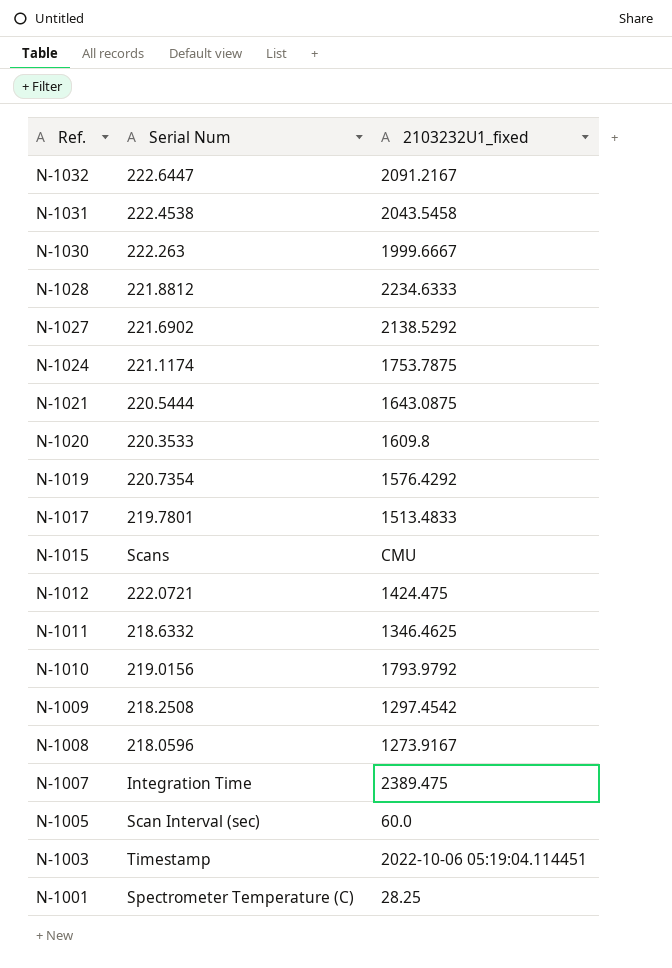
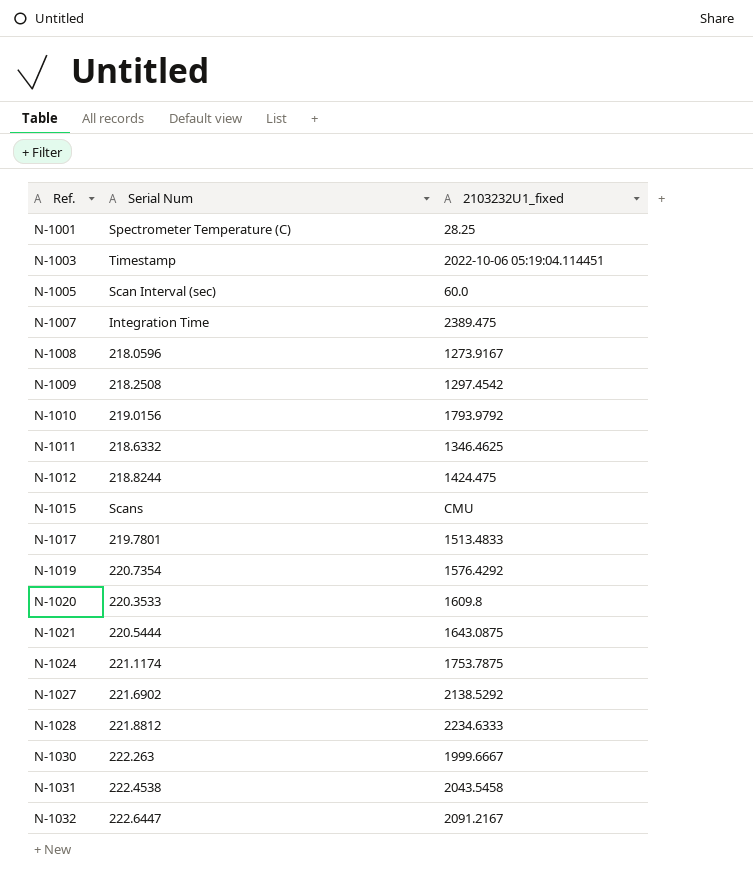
row order: Ref. descending -> Ref. ascending
N-1012 | Serial Num: 222.0721 -> 218.8244

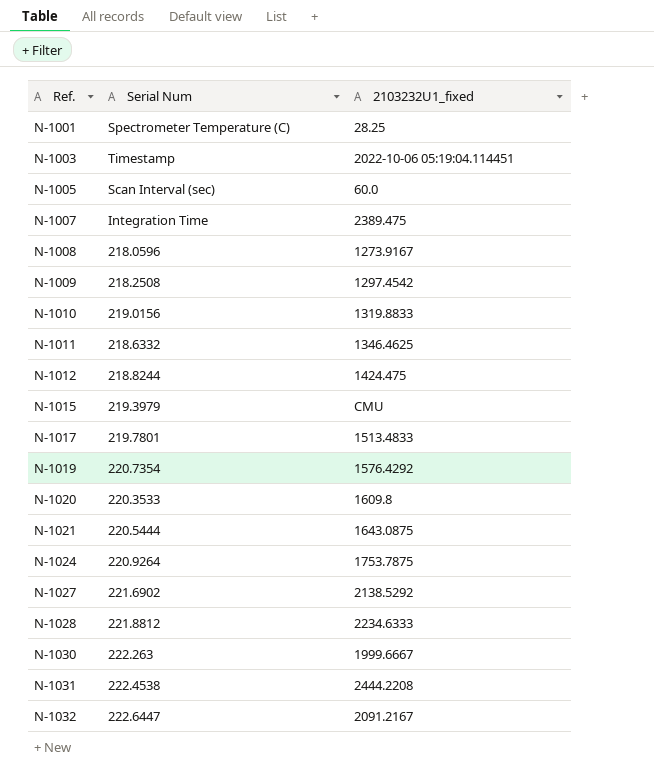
N-1010 | 2103232U1_fixed: 1793.9792 -> 1319.8833
N-1015 | Serial Num: Scans -> 219.3979
N-1024 | Serial Num: 221.1174 -> 220.9264
N-1031 | 2103232U1_fixed: 2043.5458 -> 2444.2208

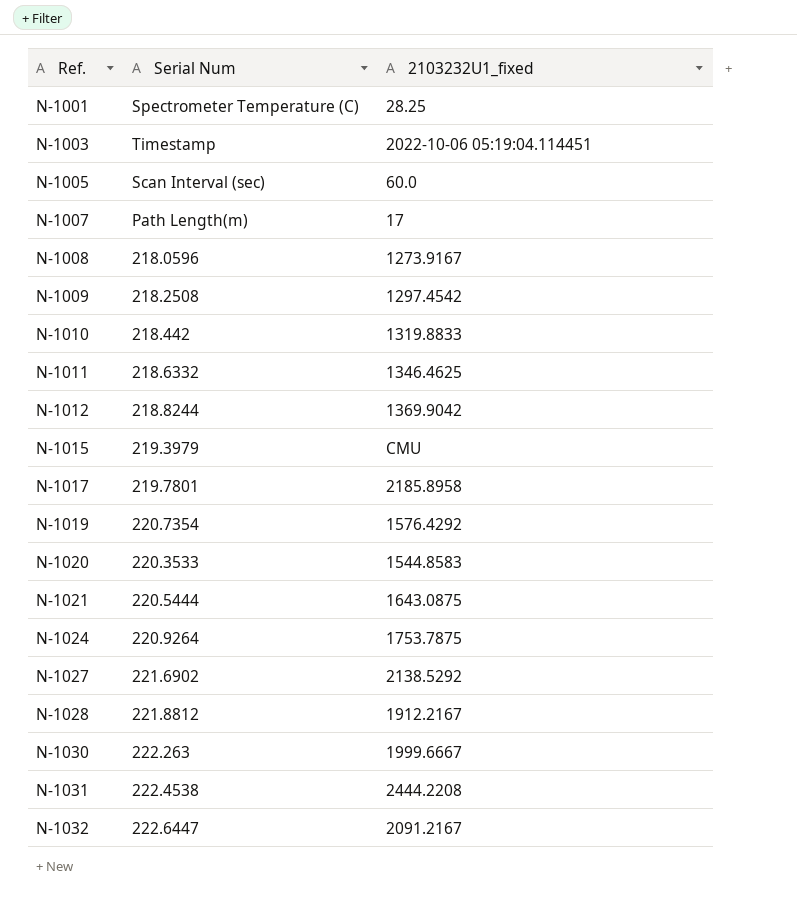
N-1007 | Serial Num: Integration Time -> Path Length(m)
N-1007 | 2103232U1_fixed: 2389.475 -> 17
N-1010 | Serial Num: 219.0156 -> 218.442
N-1012 | 2103232U1_fixed: 1424.475 -> 1369.9042
N-1017 | 2103232U1_fixed: 1513.4833 -> 2185.8958
N-1020 | 2103232U1_fixed: 1609.8 -> 1544.8583
N-1028 | 2103232U1_fixed: 2234.6333 -> 1912.2167

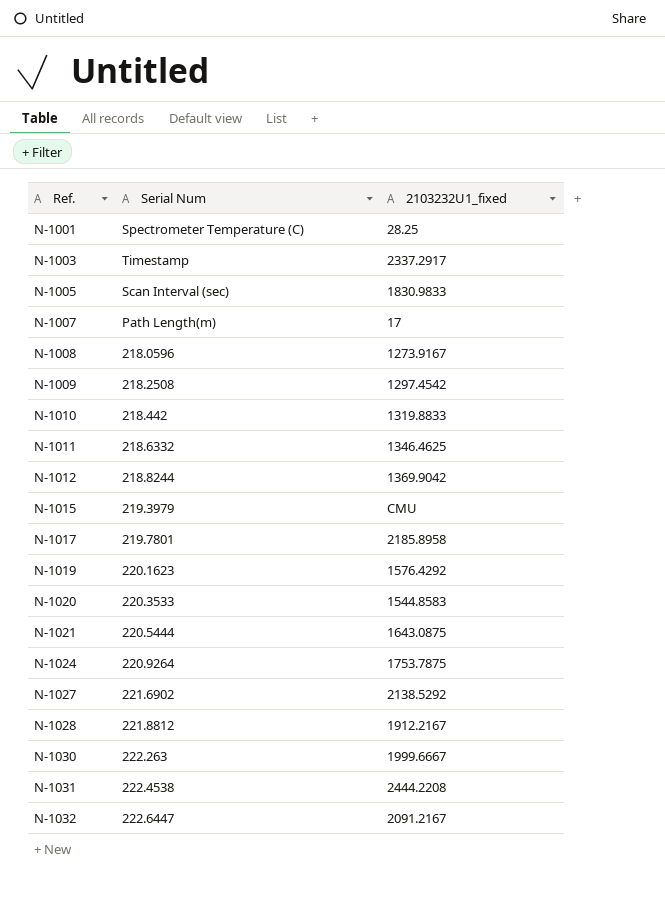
N-1003 | 2103232U1_fixed: 2022-10-06 05:19:04.114451 -> 2337.2917
N-1005 | 2103232U1_fixed: 60.0 -> 1830.9833
N-1019 | Serial Num: 220.7354 -> 220.1623

